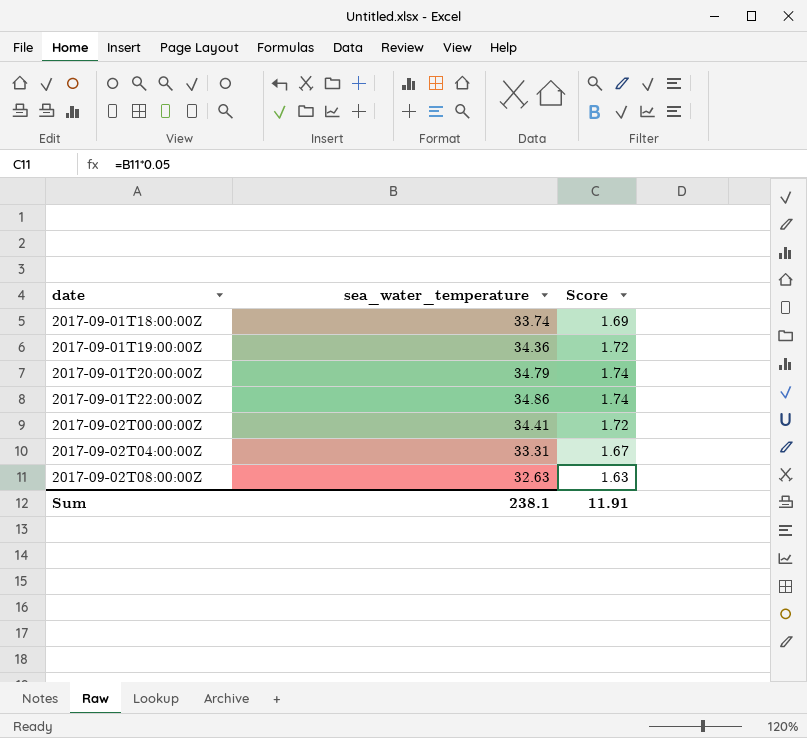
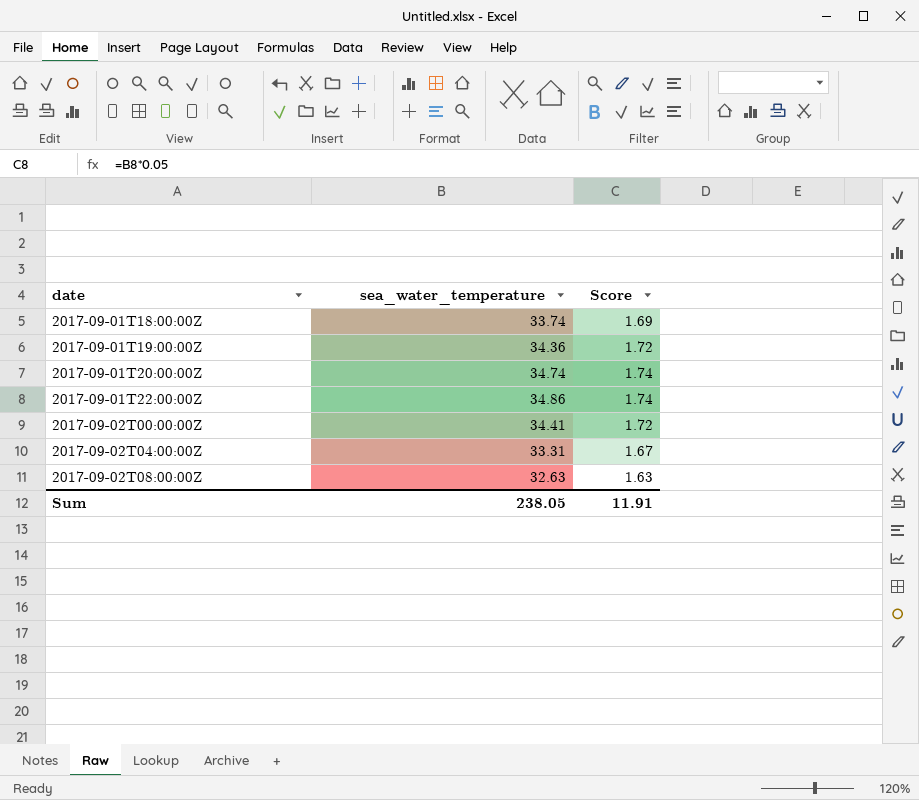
2017-09-01T20:00:00Z | sea_water_temperature: 34.79 -> 34.74
Sum | sea_water_temperature: 238.1 -> 238.05

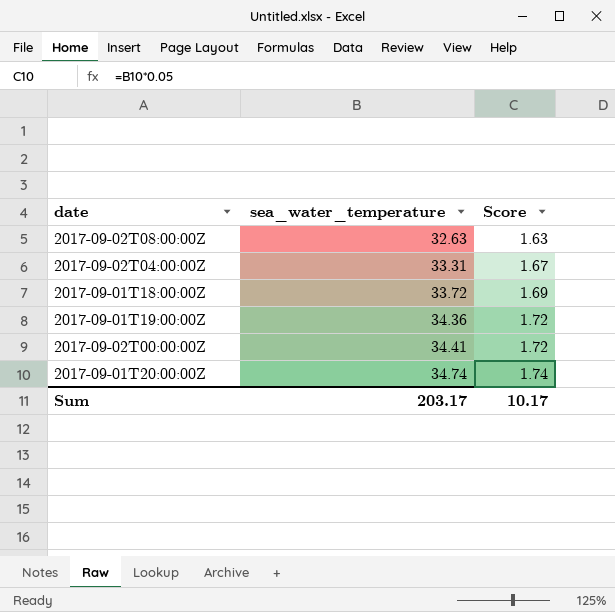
row order: date ascending -> sea_water_temperature ascending
row 2017-09-01T22:00:00Z: 34.86 | 1.74 -> none
2017-09-01T18:00:00Z | sea_water_temperature: 33.74 -> 33.72
Sum | sea_water_temperature: 238.05 -> 203.17
Sum | Score: 11.91 -> 10.17

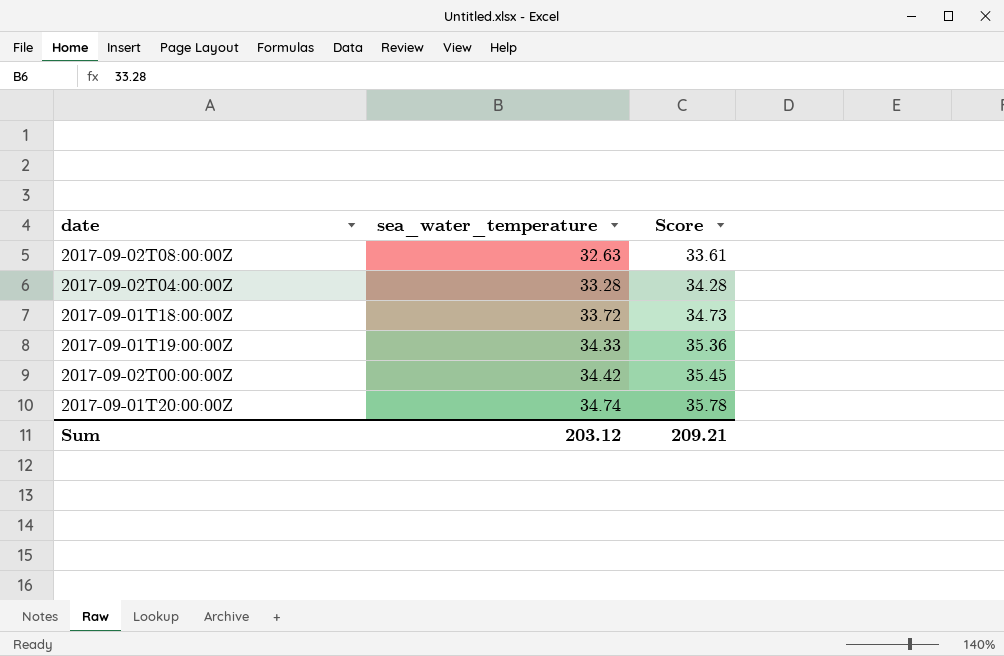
column Score | formula: [sea_water_temperature] * 0.05 -> [sea_water_temperature] * 1.03
2017-09-02T04:00:00Z | sea_water_temperature: 33.31 -> 33.28
2017-09-01T19:00:00Z | sea_water_temperature: 34.36 -> 34.33
2017-09-02T00:00:00Z | sea_water_temperature: 34.41 -> 34.42
Sum | sea_water_temperature: 203.17 -> 203.12
Sum | Score: 10.17 -> 209.21

